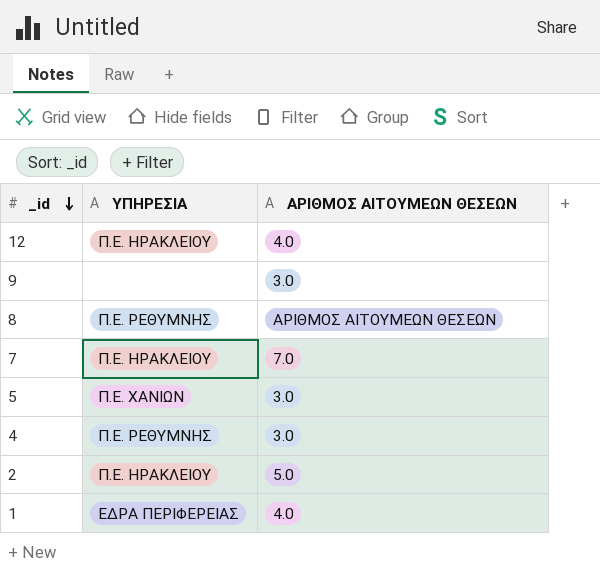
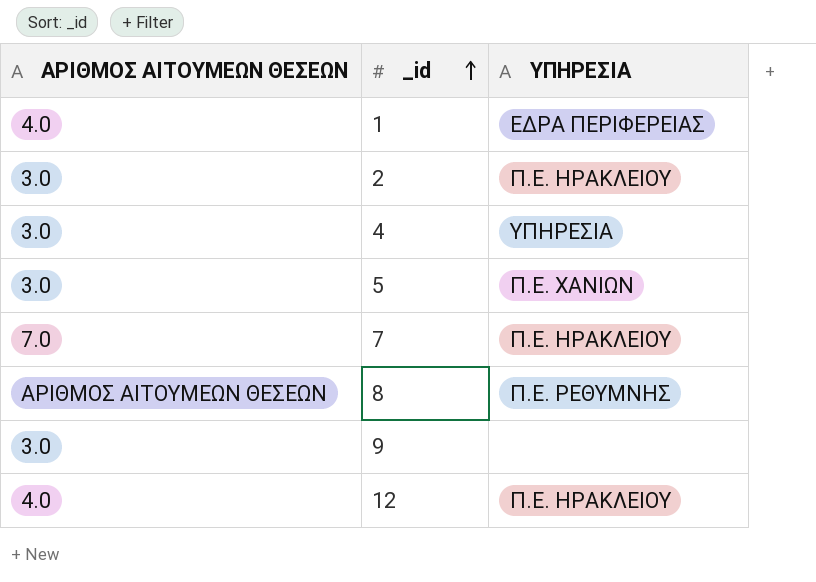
row order: _id descending -> _id ascending
column ΑΡΙΘΜΟΣ ΑΙΤΟΥΜΕΩΝ ΘΕΣΕΩΝ | position: 3 -> 1
2 | ΑΡΙΘΜΟΣ ΑΙΤΟΥΜΕΩΝ ΘΕΣΕΩΝ: 5.0 -> 3.0
4 | ΥΠΗΡΕΣΙΑ: Π.Ε. ΡΕΘΥΜΝΗΣ -> ΥΠΗΡΕΣΙΑ

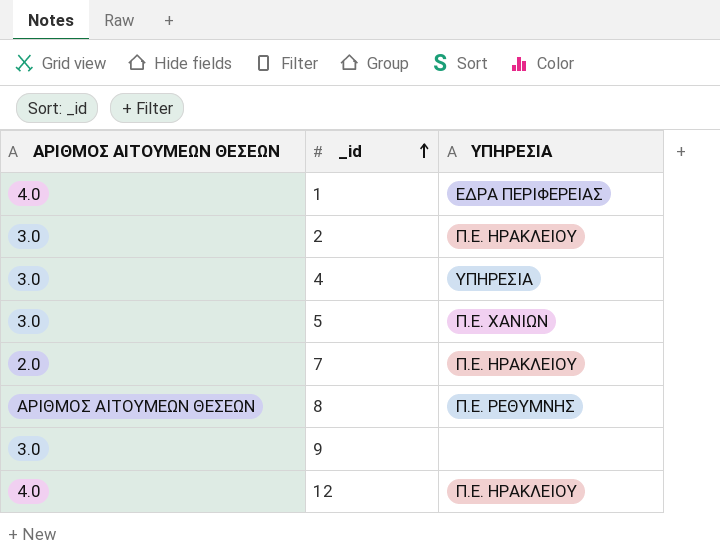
7 | ΑΡΙΘΜΟΣ ΑΙΤΟΥΜΕΩΝ ΘΕΣΕΩΝ: 7.0 -> 2.0

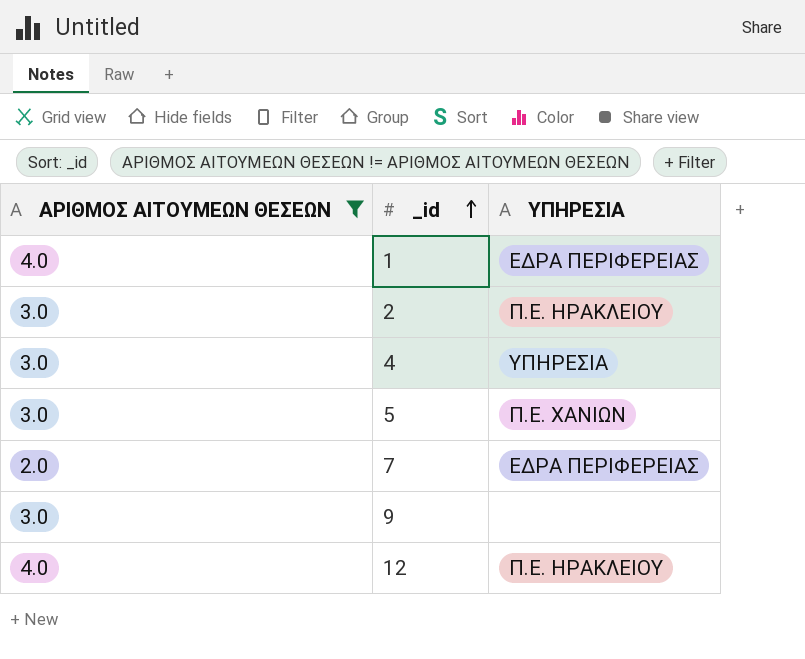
filter: none -> ΑΡΙΘΜΟΣ ΑΙΤΟΥΜΕΩΝ ΘΕΣΕΩΝ != ΑΡΙΘΜΟΣ ΑΙΤΟΥΜΕΩΝ ΘΕΣΕΩΝ
7 | ΥΠΗΡΕΣΙΑ: Π.Ε. ΗΡΑΚΛΕΙΟΥ -> ΕΔΡΑ ΠΕΡΙΦΕΡΕΙΑΣ

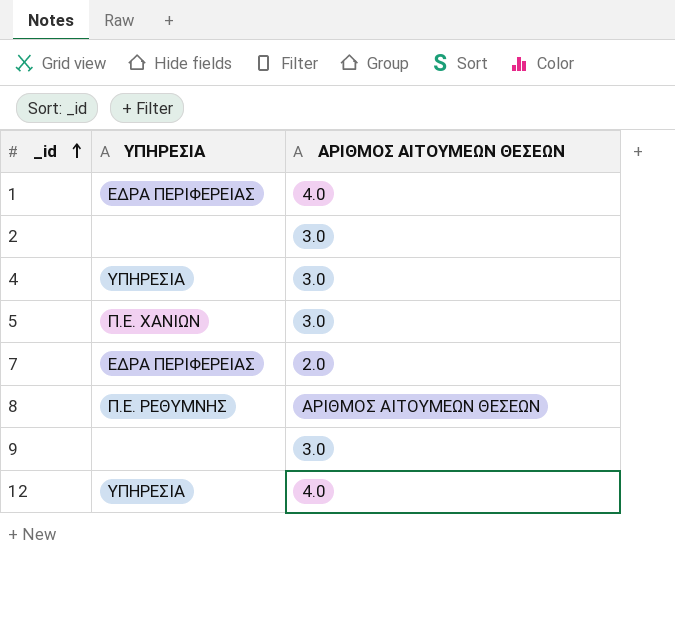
filter: ΑΡΙΘΜΟΣ ΑΙΤΟΥΜΕΩΝ ΘΕΣΕΩΝ != ΑΡΙΘΜΟΣ ΑΙΤΟΥΜΕΩΝ ΘΕΣΕΩΝ -> none
column ΑΡΙΘΜΟΣ ΑΙΤΟΥΜΕΩΝ ΘΕΣΕΩΝ | position: 1 -> 3
2 | ΥΠΗΡΕΣΙΑ: Π.Ε. ΗΡΑΚΛΕΙΟΥ -> none
12 | ΥΠΗΡΕΣΙΑ: Π.Ε. ΗΡΑΚΛΕΙΟΥ -> ΥΠΗΡΕΣΙΑ

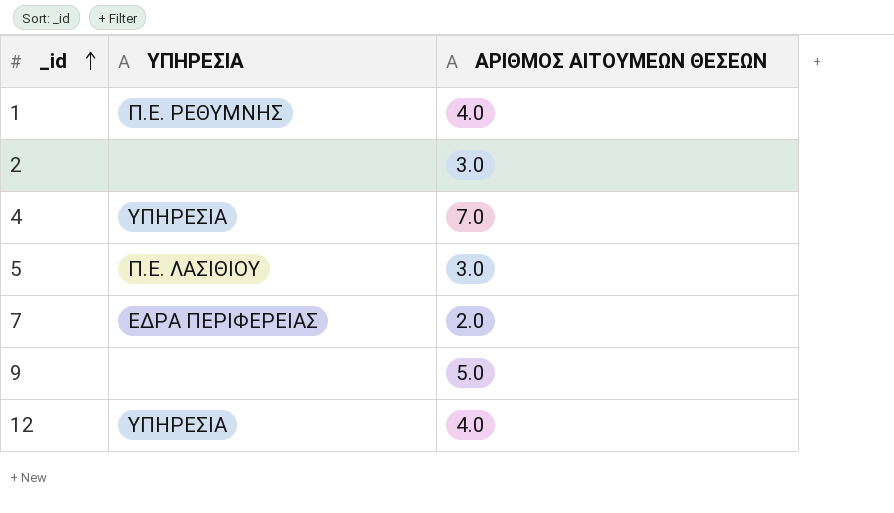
row 8: Π.Ε. ΡΕΘΥΜΝΗΣ | ΑΡΙΘΜΟΣ ΑΙΤΟΥΜΕΩΝ ΘΕΣΕΩΝ -> none
1 | ΥΠΗΡΕΣΙΑ: ΕΔΡΑ ΠΕΡΙΦΕΡΕΙΑΣ -> Π.Ε. ΡΕΘΥΜΝΗΣ
4 | ΑΡΙΘΜΟΣ ΑΙΤΟΥΜΕΩΝ ΘΕΣΕΩΝ: 3.0 -> 7.0
5 | ΥΠΗΡΕΣΙΑ: Π.Ε. ΧΑΝΙΩΝ -> Π.Ε. ΛΑΣΙΘΙΟΥ
9 | ΑΡΙΘΜΟΣ ΑΙΤΟΥΜΕΩΝ ΘΕΣΕΩΝ: 3.0 -> 5.0

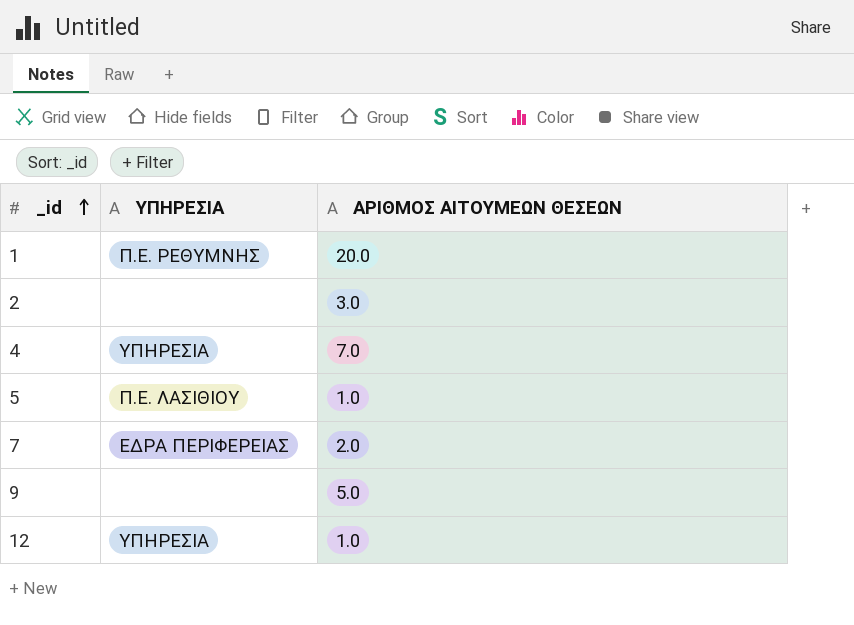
1 | ΑΡΙΘΜΟΣ ΑΙΤΟΥΜΕΩΝ ΘΕΣΕΩΝ: 4.0 -> 20.0
5 | ΑΡΙΘΜΟΣ ΑΙΤΟΥΜΕΩΝ ΘΕΣΕΩΝ: 3.0 -> 1.0
12 | ΑΡΙΘΜΟΣ ΑΙΤΟΥΜΕΩΝ ΘΕΣΕΩΝ: 4.0 -> 1.0

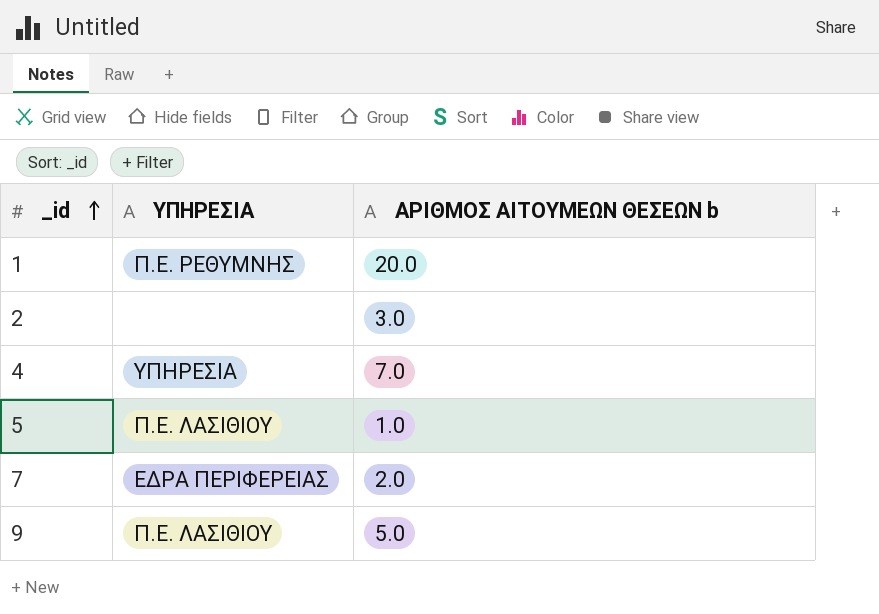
column name: ΑΡΙΘΜΟΣ ΑΙΤΟΥΜΕΩΝ ΘΕΣΕΩΝ -> ΑΡΙΘΜΟΣ ΑΙΤΟΥΜΕΩΝ ΘΕΣΕΩΝ b
row 12: ΥΠΗΡΕΣΙΑ | 1.0 -> none
9 | ΥΠΗΡΕΣΙΑ: none -> Π.Ε. ΛΑΣΙΘΙΟΥ

